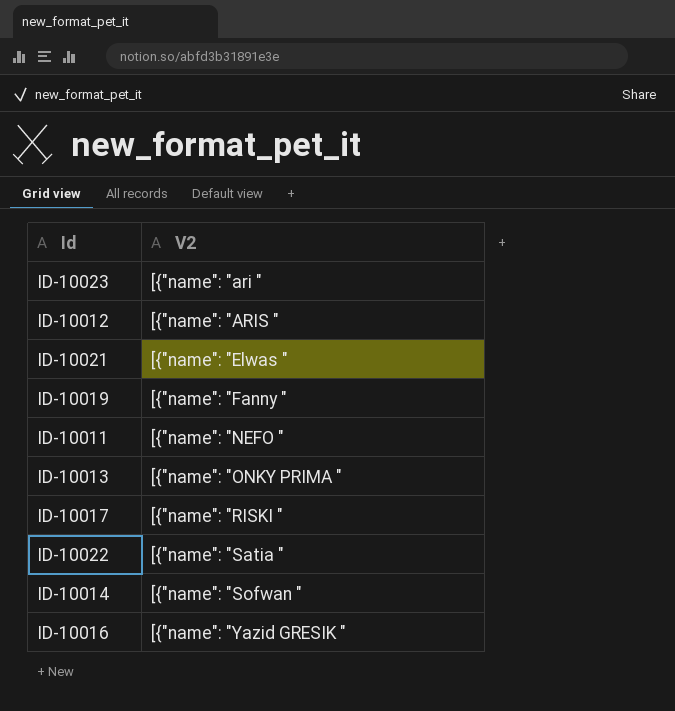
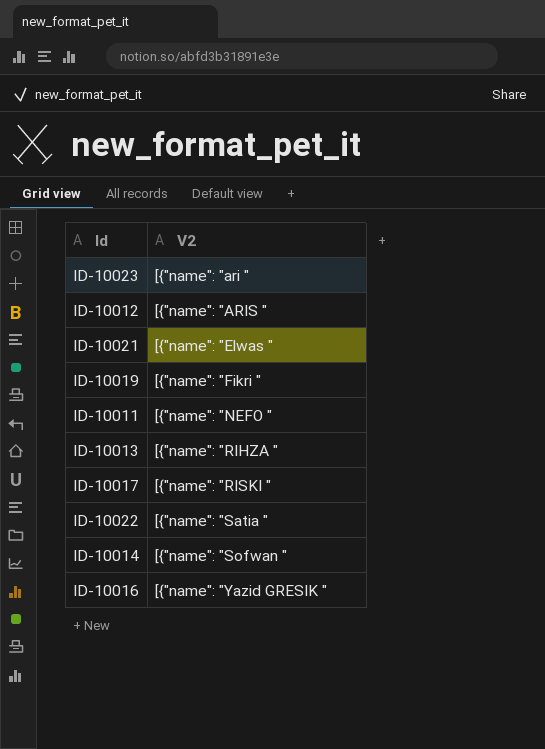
ID-10019 | V2: [{"name": "Fanny " -> [{"name": "Fikri "
ID-10013 | V2: [{"name": "ONKY PRIMA " -> [{"name": "RIHZA "

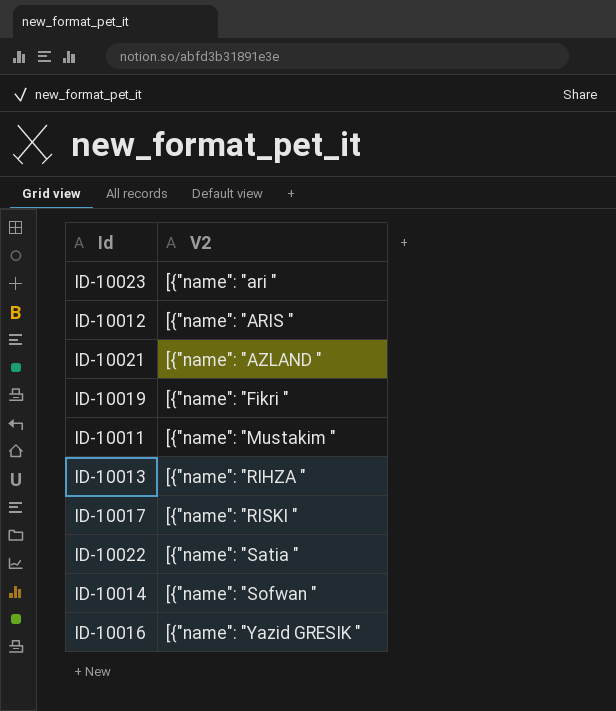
ID-10021 | V2: [{"name": "Elwas " -> [{"name": "AZLAND "
ID-10011 | V2: [{"name": "NEFO " -> [{"name": "Mustakim "

